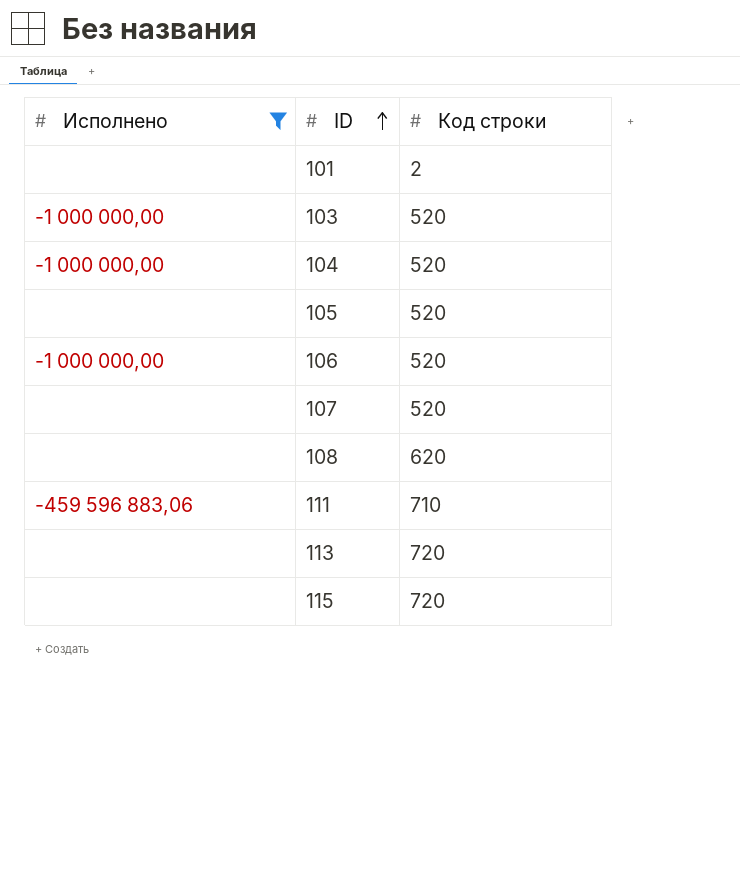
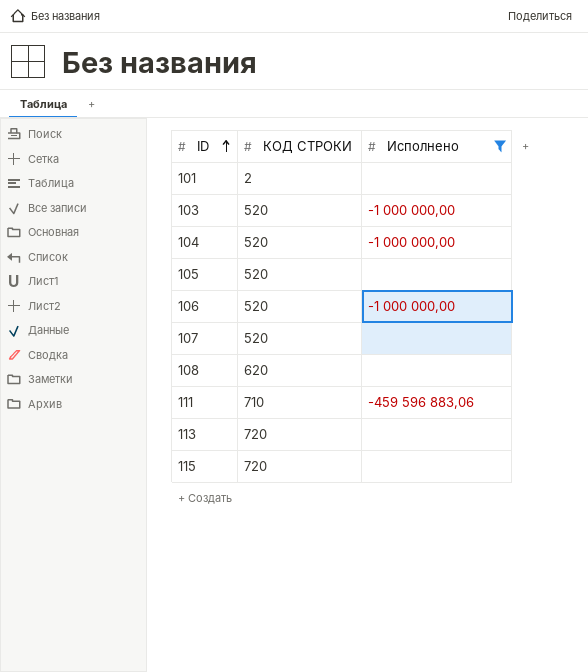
column name: Код строки -> КОД СТРОКИ
column Исполнено | position: 1 -> 3

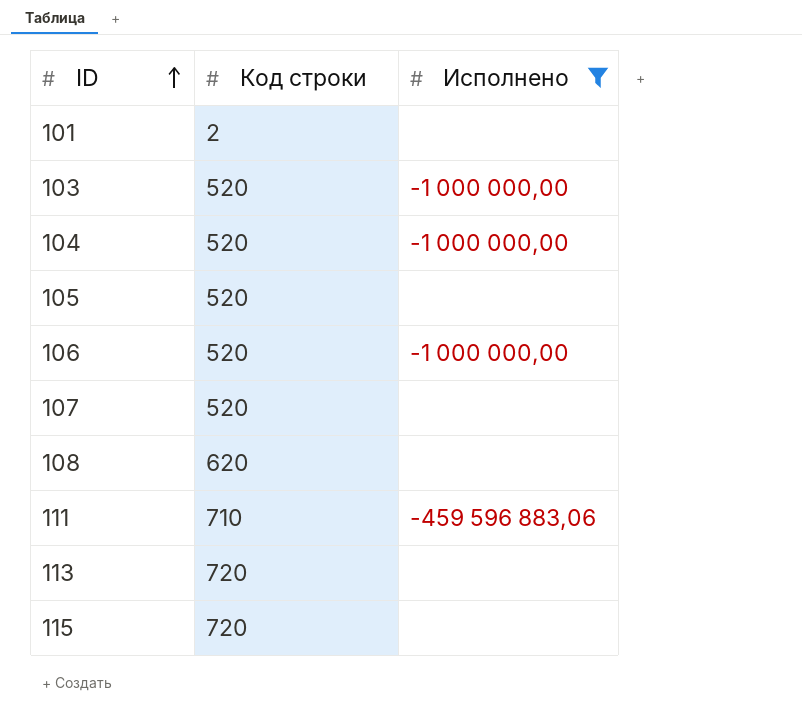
column name: КОД СТРОКИ -> Код строки

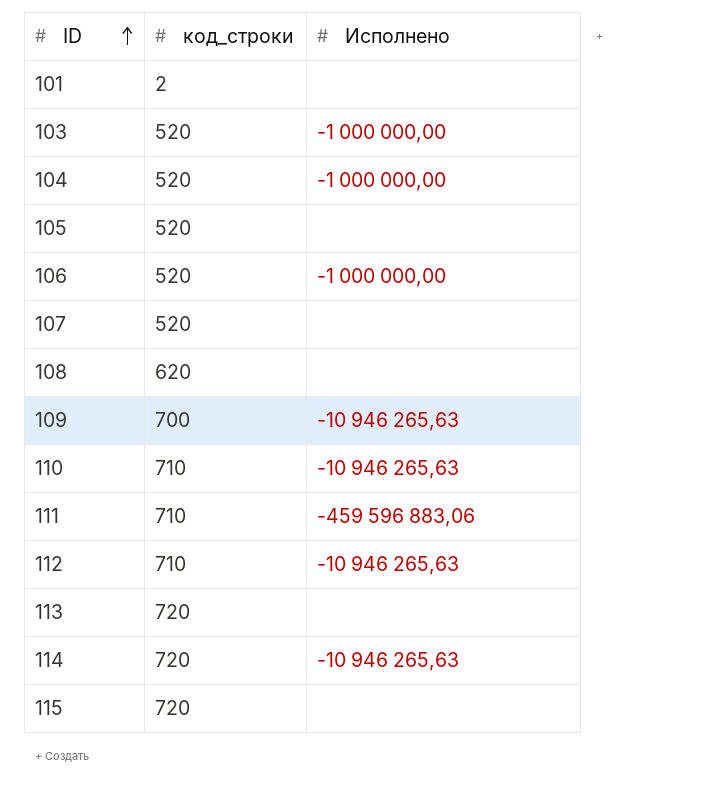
filter: Исполнено != -10 946 265,63 -> none
column name: Код строки -> код_строки

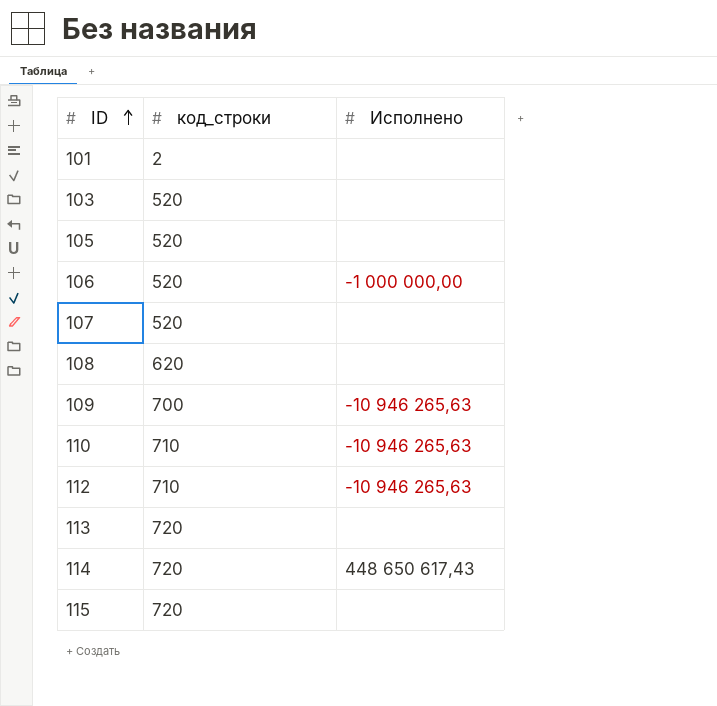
row 104: 520 | -1 000 000,00 -> none
row 111: 710 | -459 596 883,06 -> none
103 | Исполнено: -1 000 000,00 -> none
114 | Исполнено: -10 946 265,63 -> 448 650 617,43

